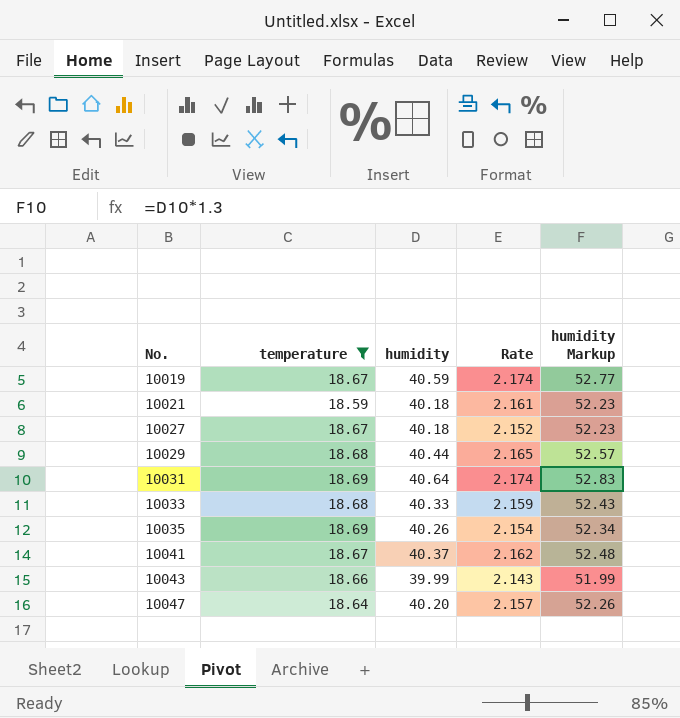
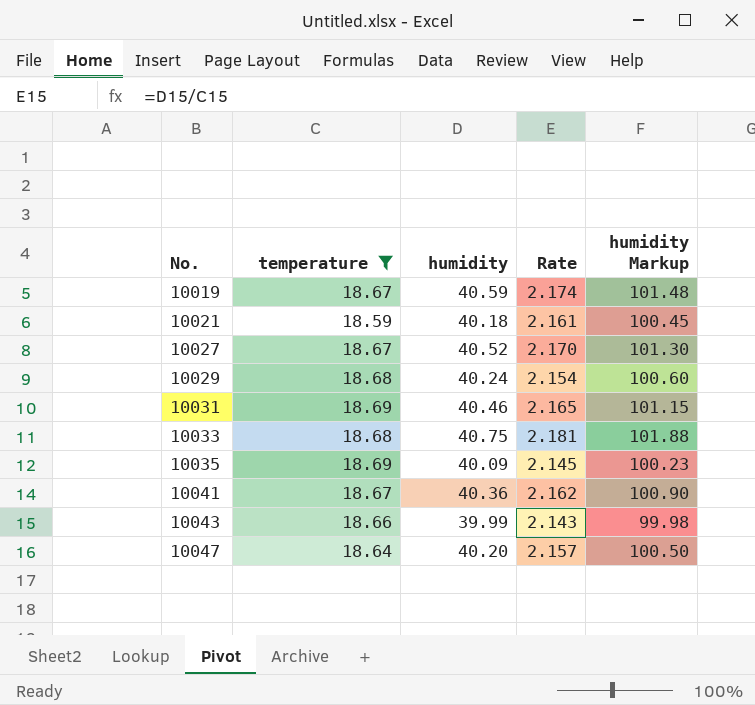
column humidity Markup | formula: [humidity] * 1.3 -> [humidity] * 2.5
10027 | humidity: 40.18 -> 40.52
10027 | Rate: 2.152 -> 2.170
10029 | humidity: 40.44 -> 40.24
10029 | Rate: 2.165 -> 2.154
10031 | humidity: 40.64 -> 40.46
10031 | Rate: 2.174 -> 2.165
10033 | humidity: 40.33 -> 40.75
10033 | Rate: 2.159 -> 2.181
10035 | humidity: 40.26 -> 40.09
10035 | Rate: 2.154 -> 2.145
10041 | humidity: 40.37 -> 40.36

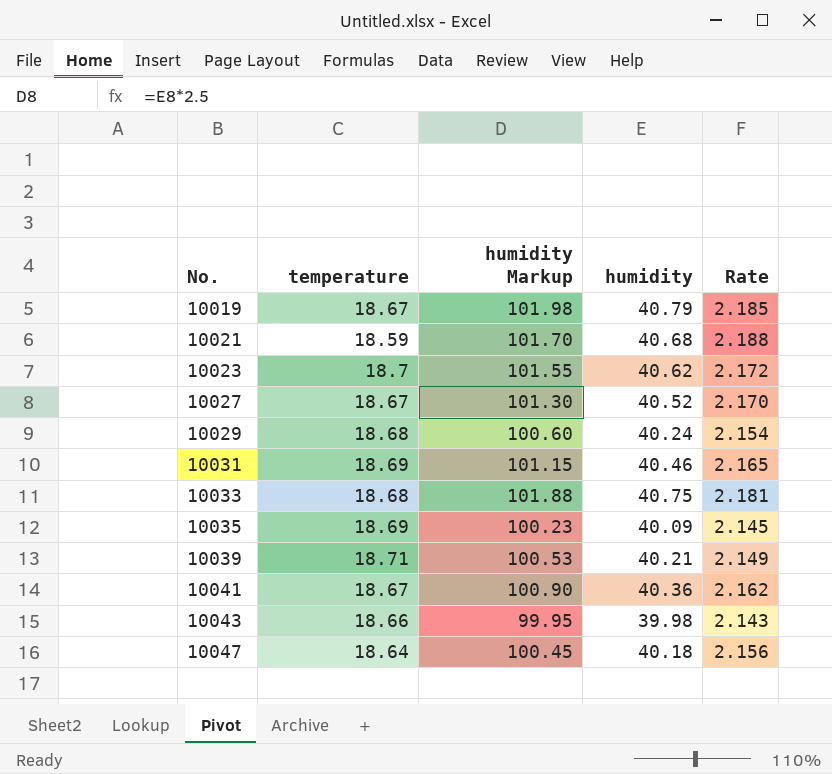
filter: temperature <= 18.69 -> none
column humidity Markup | position: 5 -> 3
10019 | humidity Markup: 101.48 -> 101.98
10019 | humidity: 40.59 -> 40.79
10019 | Rate: 2.174 -> 2.185
10021 | humidity Markup: 100.45 -> 101.70
10021 | humidity: 40.18 -> 40.68
10021 | Rate: 2.161 -> 2.188
10043 | humidity Markup: 99.98 -> 99.95
10043 | humidity: 39.99 -> 39.98
10047 | humidity Markup: 100.50 -> 100.45
10047 | humidity: 40.20 -> 40.18
10047 | Rate: 2.157 -> 2.156

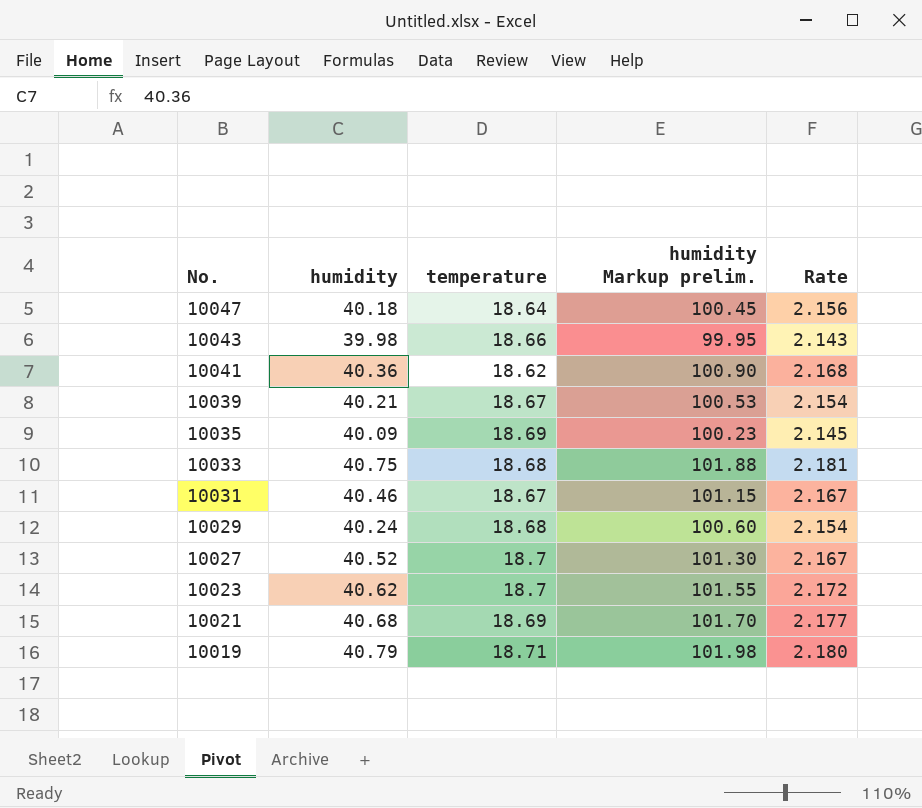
row order: No. ascending -> No. descending
column humidity | position: 4 -> 2
column name: humidity Markup -> humidity Markup prelim.
10041 | temperature: 18.67 -> 18.62
10041 | Rate: 2.162 -> 2.168
10039 | temperature: 18.71 -> 18.67
10039 | Rate: 2.149 -> 2.154
10031 | temperature: 18.69 -> 18.67
10031 | Rate: 2.165 -> 2.167
10027 | temperature: 18.67 -> 18.7
10027 | Rate: 2.170 -> 2.167
10021 | temperature: 18.59 -> 18.69
10021 | Rate: 2.188 -> 2.177
10019 | temperature: 18.67 -> 18.71
10019 | Rate: 2.185 -> 2.180

